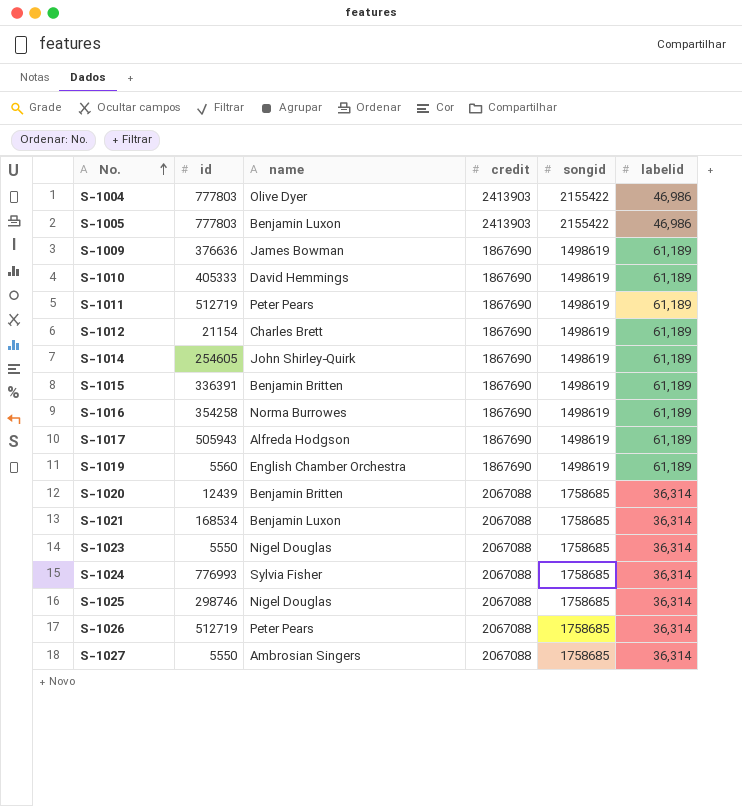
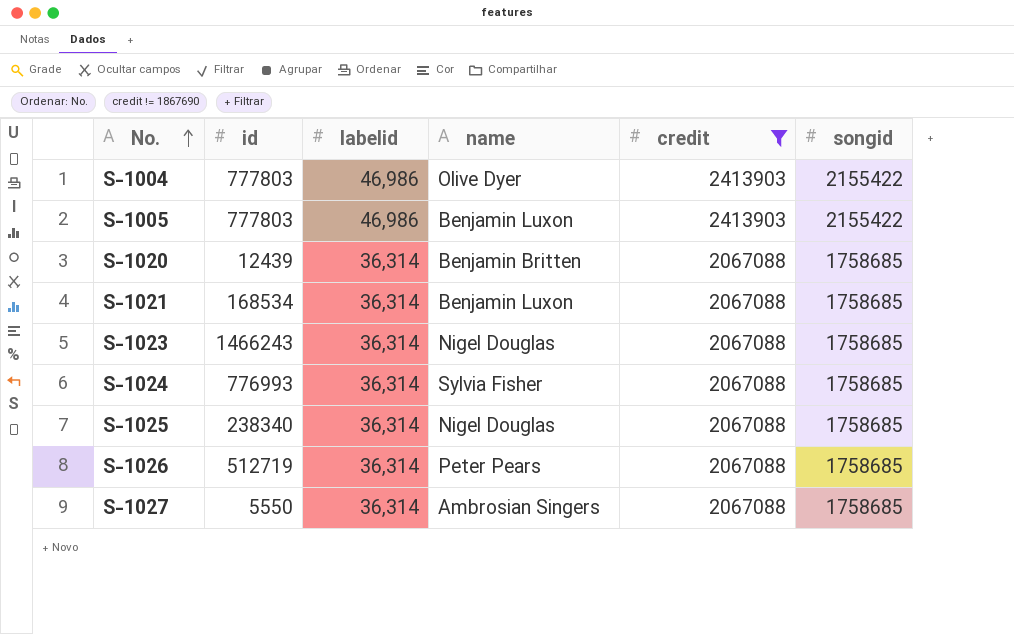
filter: none -> credit != 1867690
column labelid | position: 6 -> 3
S-1023 | id: 5550 -> 1466243
S-1025 | id: 298746 -> 238340

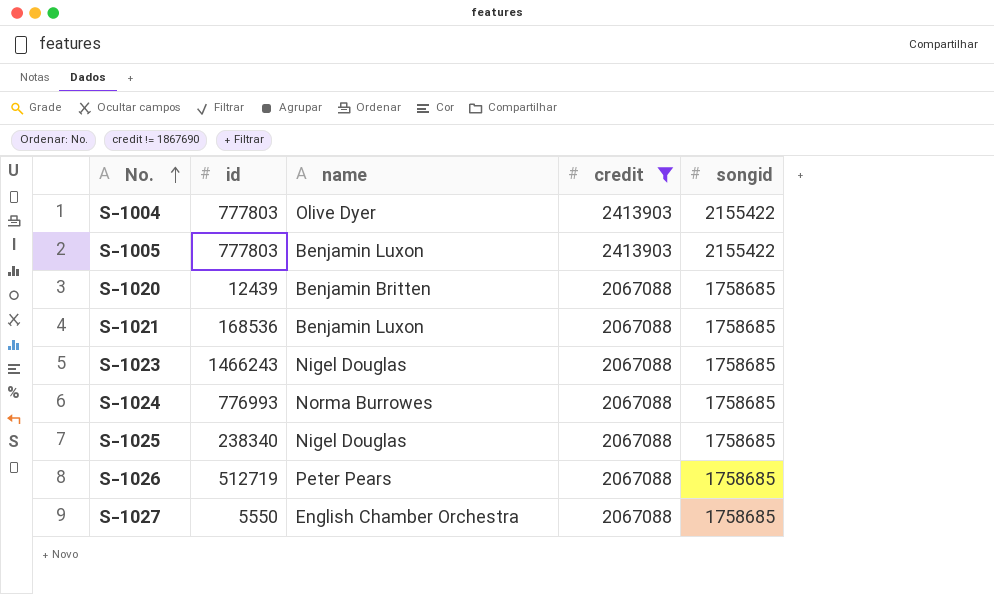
column labelid | position: 3 -> none
S-1021 | id: 168534 -> 168536
S-1024 | name: Sylvia Fisher -> Norma Burrowes
S-1027 | name: Ambrosian Singers -> English Chamber Orchestra

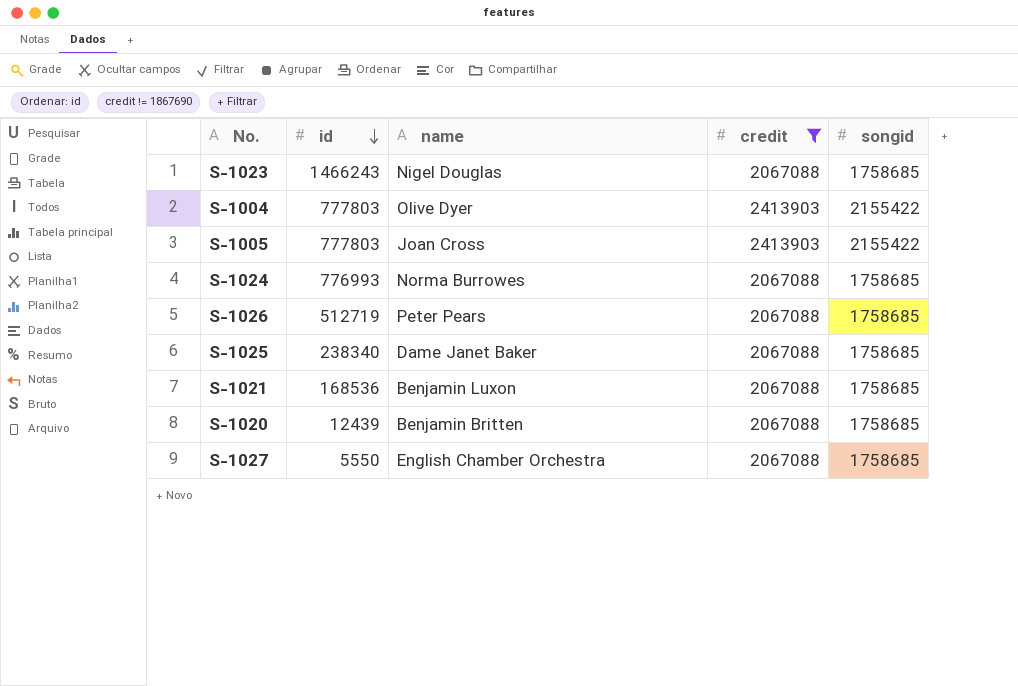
row order: No. ascending -> id descending
S-1005 | name: Benjamin Luxon -> Joan Cross
S-1025 | name: Nigel Douglas -> Dame Janet Baker

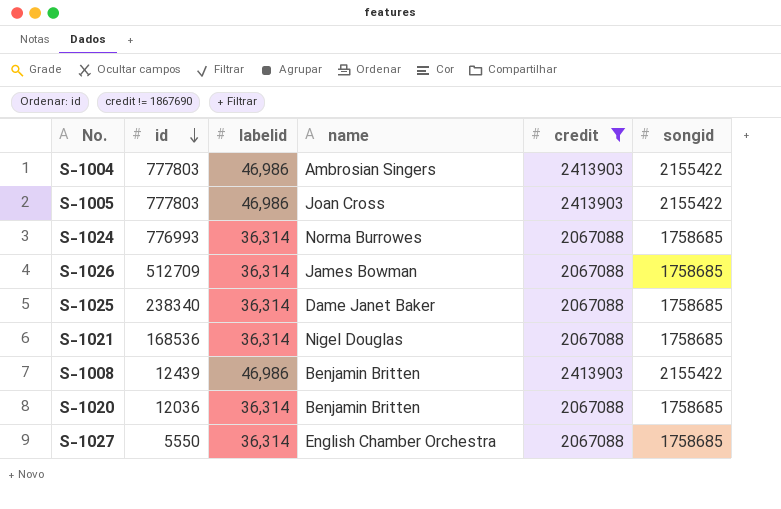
column labelid | position: none -> 3
row S-1023: 1466243 | Nigel Douglas | 2067088 | 1758685 -> none
S-1004 | name: Olive Dyer -> Ambrosian Singers
S-1026 | id: 512719 -> 512709
S-1026 | name: Peter Pears -> James Bowman
S-1021 | name: Benjamin Luxon -> Nigel Douglas
row S-1008: none -> 12439 | 46,986 | Benjamin Britten | 2413903 | 2155422
S-1020 | id: 12439 -> 12036

